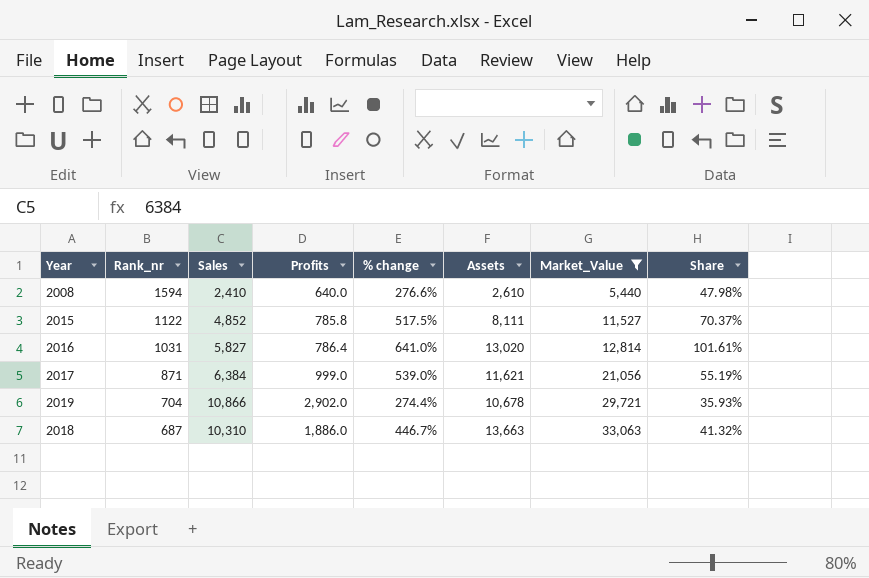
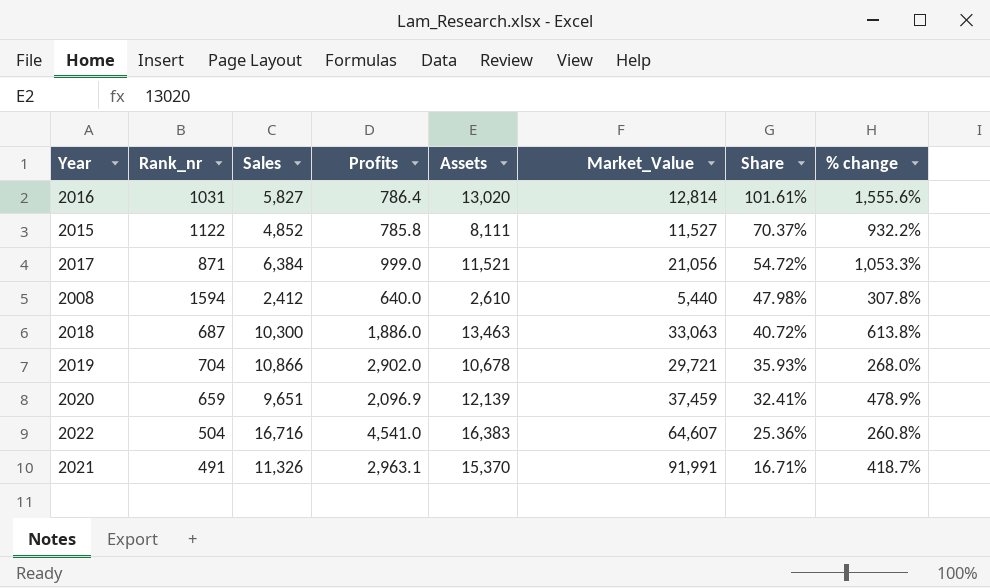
filter: Market_Value <= 33,063 -> none
row order: Rank_nr descending -> Share descending
column % change | formula: ([Sales] - [Profits]) / [Profits] -> ([Assets] - [Profits]) / [Profits]
column % change | position: 5 -> 8
2017 | Assets: 11,621 -> 11,521
2017 | Share: 55.19% -> 54.72%
2008 | Sales: 2,410 -> 2,412
2018 | Sales: 10,310 -> 10,300
2018 | Assets: 13,663 -> 13,463
2018 | Share: 41.32% -> 40.72%

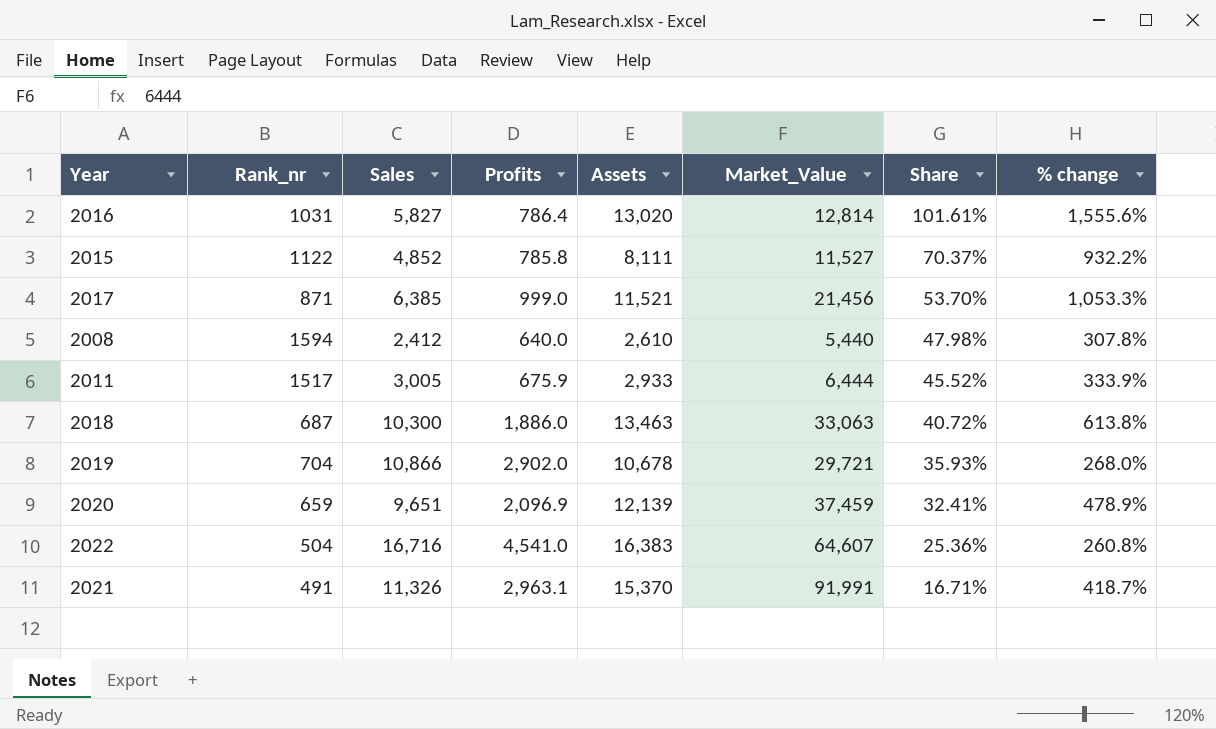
2017 | Sales: 6,384 -> 6,385
2017 | Market_Value: 21,056 -> 21,456
2017 | Share: 54.72% -> 53.70%
row 2011: none -> 1517 | 3,005 | 675.9 | 2,933 | 6,444 | 45.52% | 333.9%

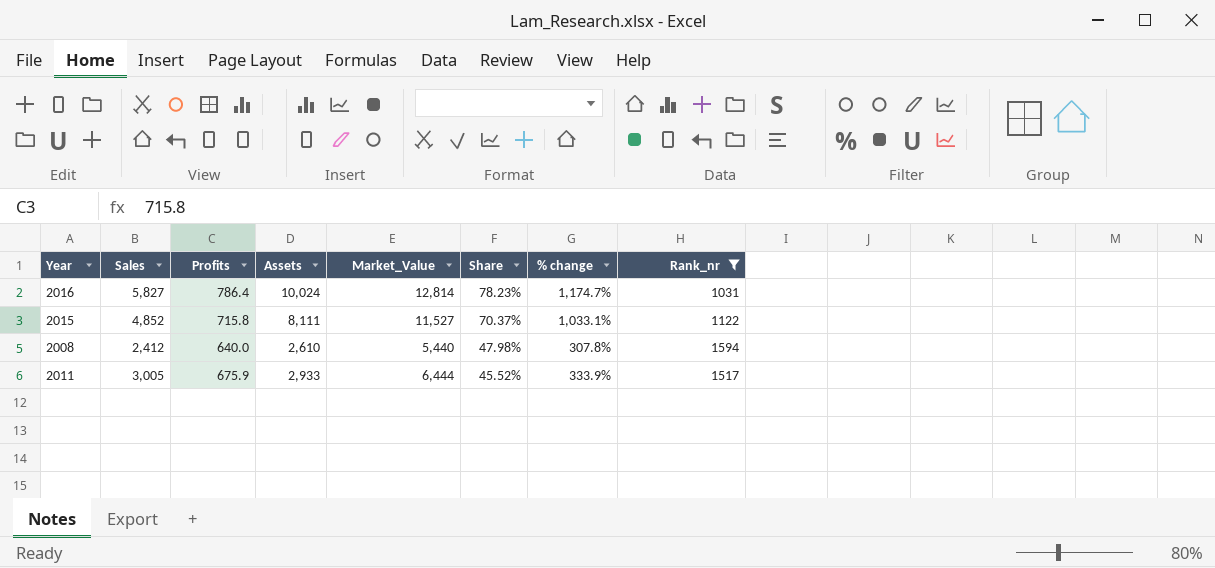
filter: none -> Rank_nr >= 1031
column Rank_nr | position: 2 -> 8
2016 | Assets: 13,020 -> 10,024
2016 | Share: 101.61% -> 78.23%
2016 | % change: 1,555.6% -> 1,174.7%
2015 | Profits: 785.8 -> 715.8
2015 | % change: 932.2% -> 1,033.1%

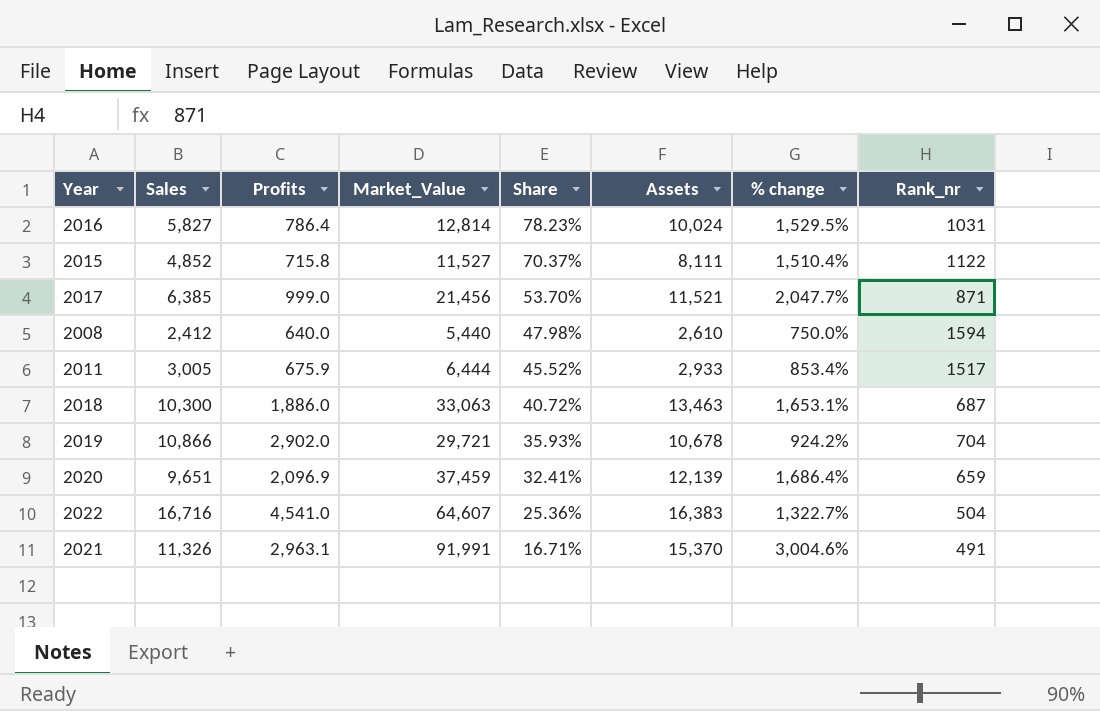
filter: Rank_nr >= 1031 -> none
column Assets | position: 4 -> 6
column % change | formula: ([Assets] - [Profits]) / [Profits] -> ([Market_Value] - [Profits]) / [Profits]

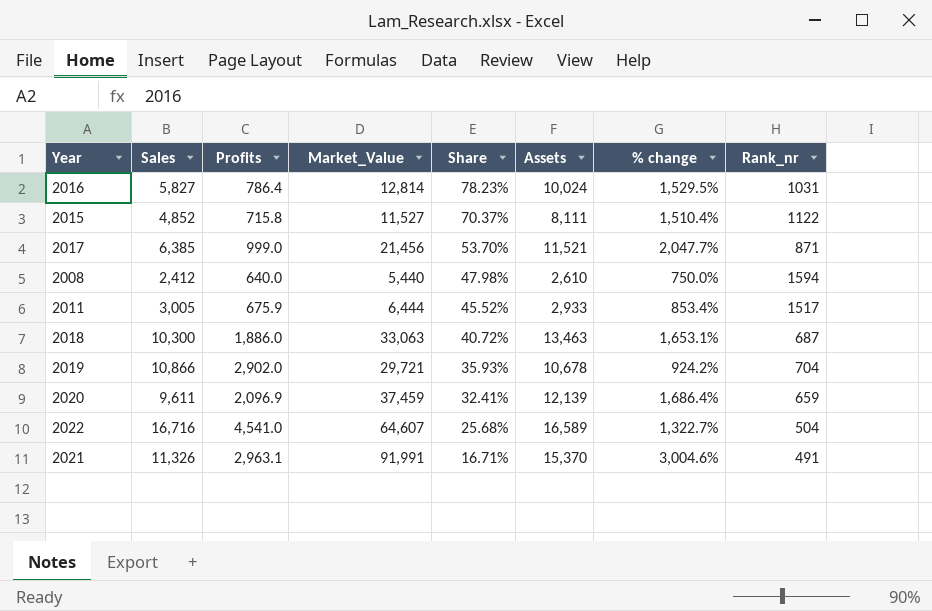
2020 | Sales: 9,651 -> 9,611
2022 | Share: 25.36% -> 25.68%
2022 | Assets: 16,383 -> 16,589

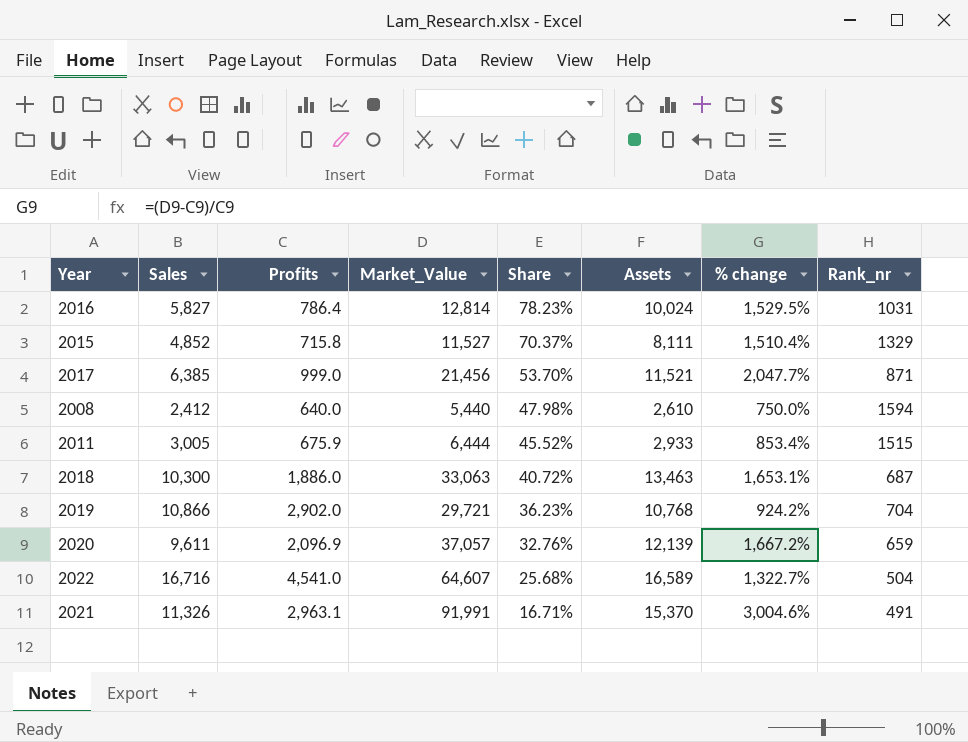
2015 | Rank_nr: 1122 -> 1329
2011 | Rank_nr: 1517 -> 1515
2019 | Share: 35.93% -> 36.23%
2019 | Assets: 10,678 -> 10,768
2020 | Market_Value: 37,459 -> 37,057
2020 | Share: 32.41% -> 32.76%
2020 | % change: 1,686.4% -> 1,667.2%

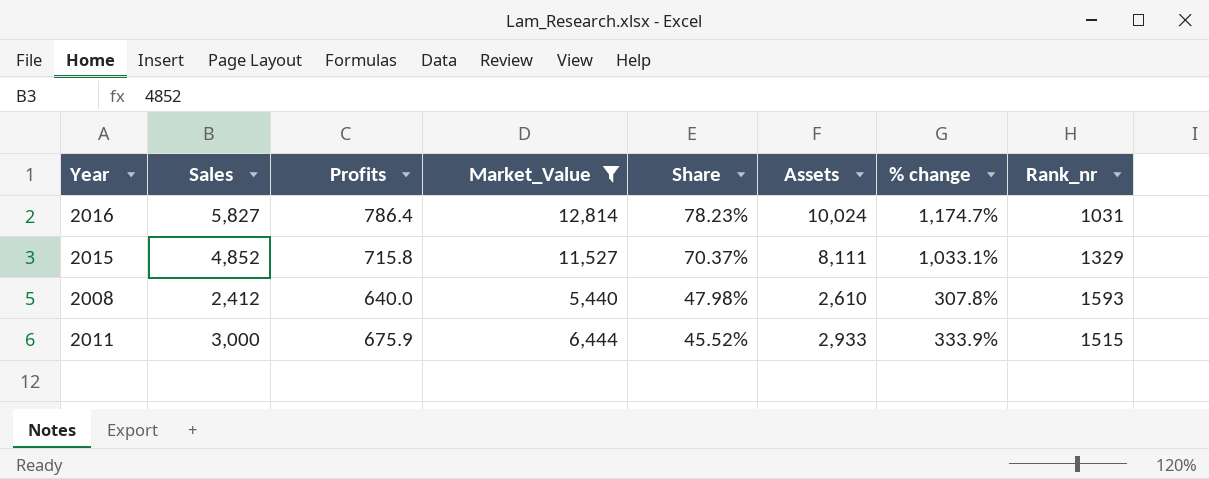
filter: none -> Market_Value <= 12,814
column % change | formula: ([Market_Value] - [Profits]) / [Profits] -> ([Assets] - [Profits]) / [Profits]
2008 | Rank_nr: 1594 -> 1593
2011 | Sales: 3,005 -> 3,000

